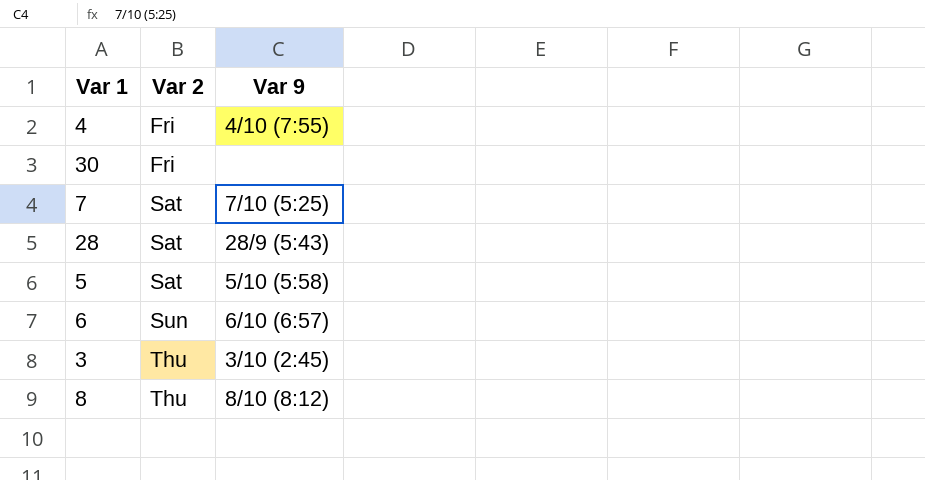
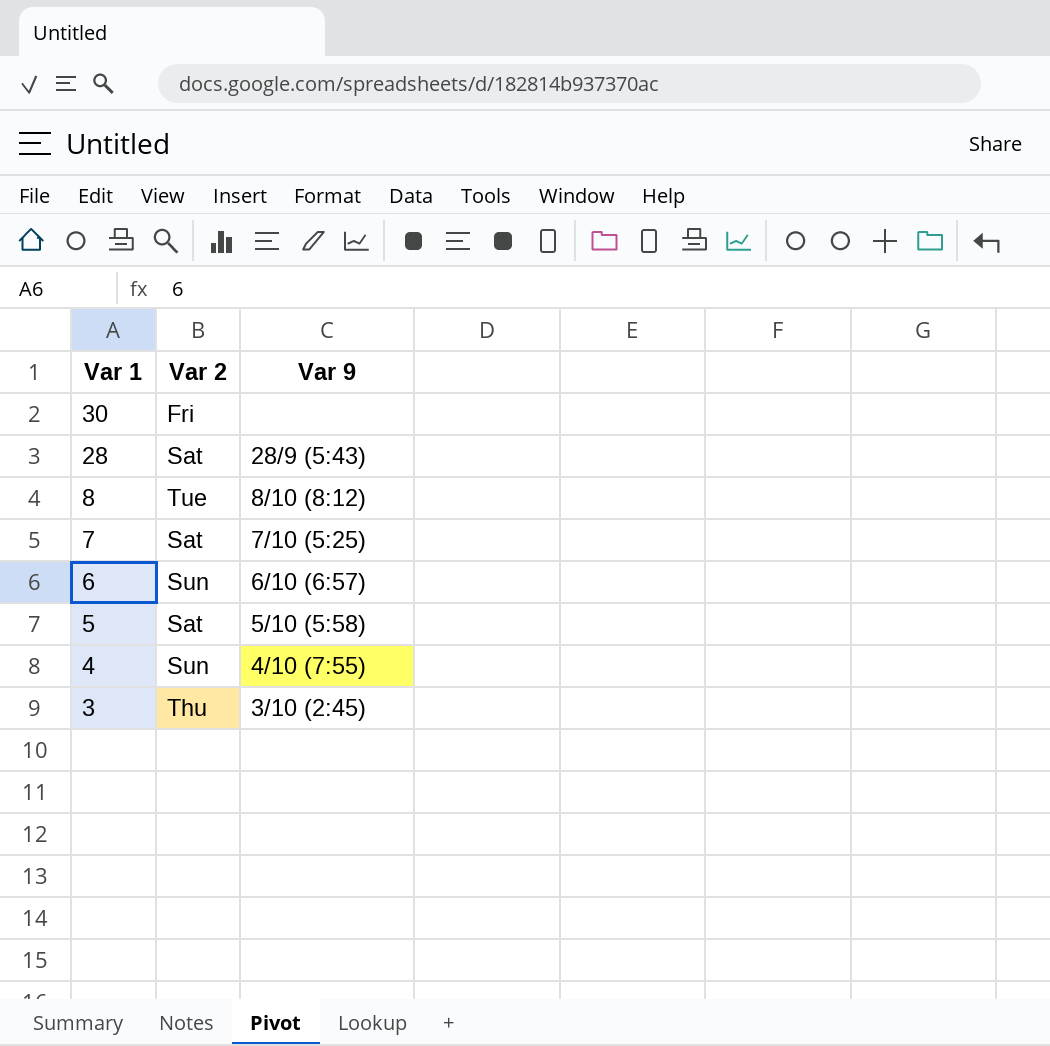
row order: Var 2 ascending -> Var 1 descending
8 | Var 2: Thu -> Tue
4 | Var 2: Fri -> Sun

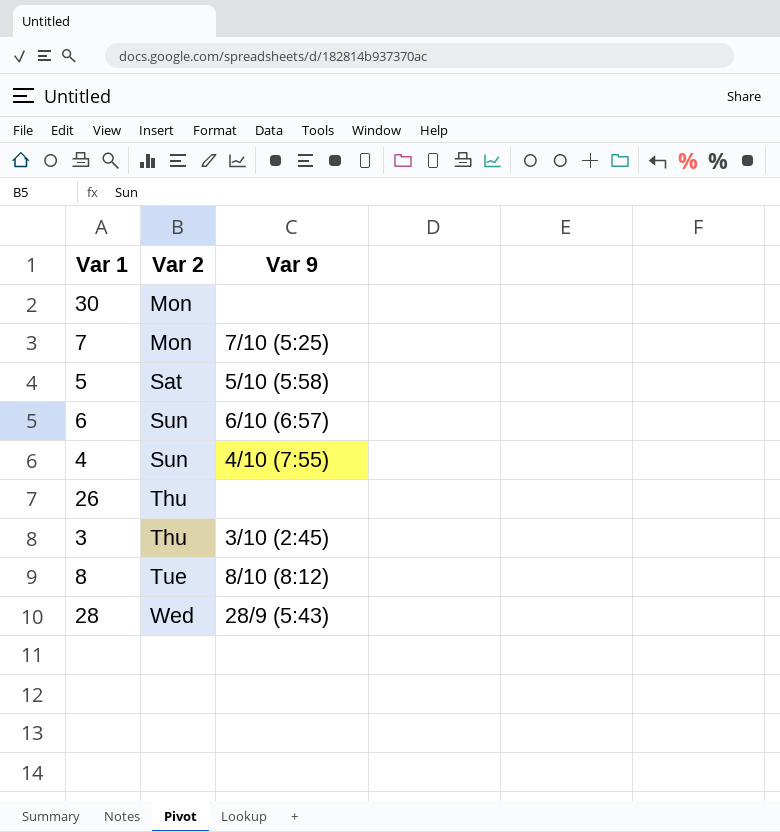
row order: Var 1 descending -> Var 2 ascending
30 | Var 2: Fri -> Mon
7 | Var 2: Sat -> Mon
row 26: none -> Thu | none
28 | Var 2: Sat -> Wed

